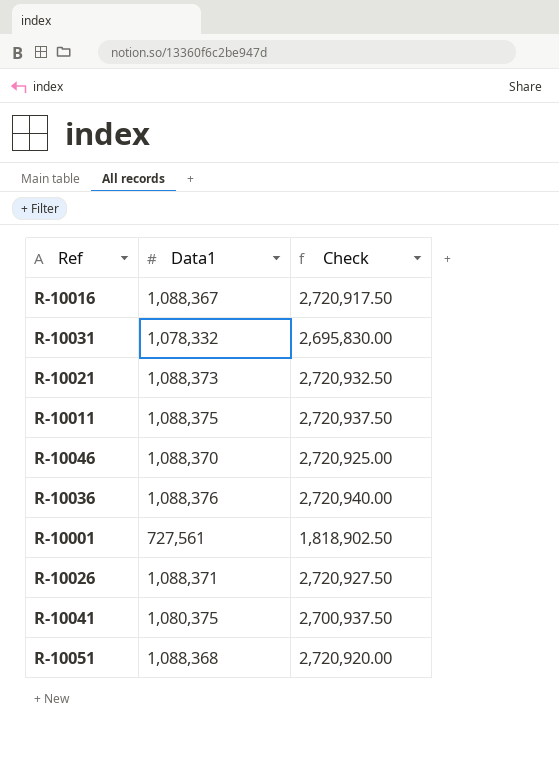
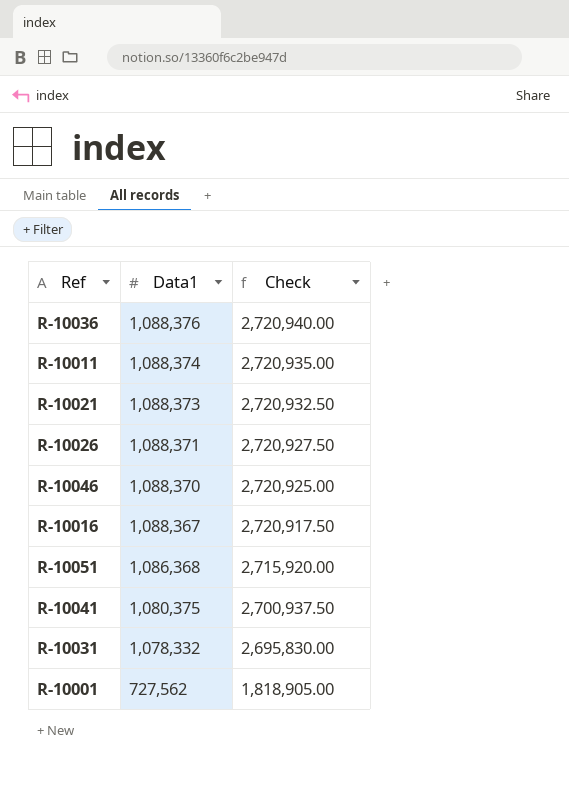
row order: none -> Data1 descending
R-10011 | Data1: 1,088,375 -> 1,088,374
R-10011 | Check: 2,720,937.50 -> 2,720,935.00
R-10051 | Data1: 1,088,368 -> 1,086,368
R-10051 | Check: 2,720,920.00 -> 2,715,920.00
R-10001 | Data1: 727,561 -> 727,562
R-10001 | Check: 1,818,902.50 -> 1,818,905.00

